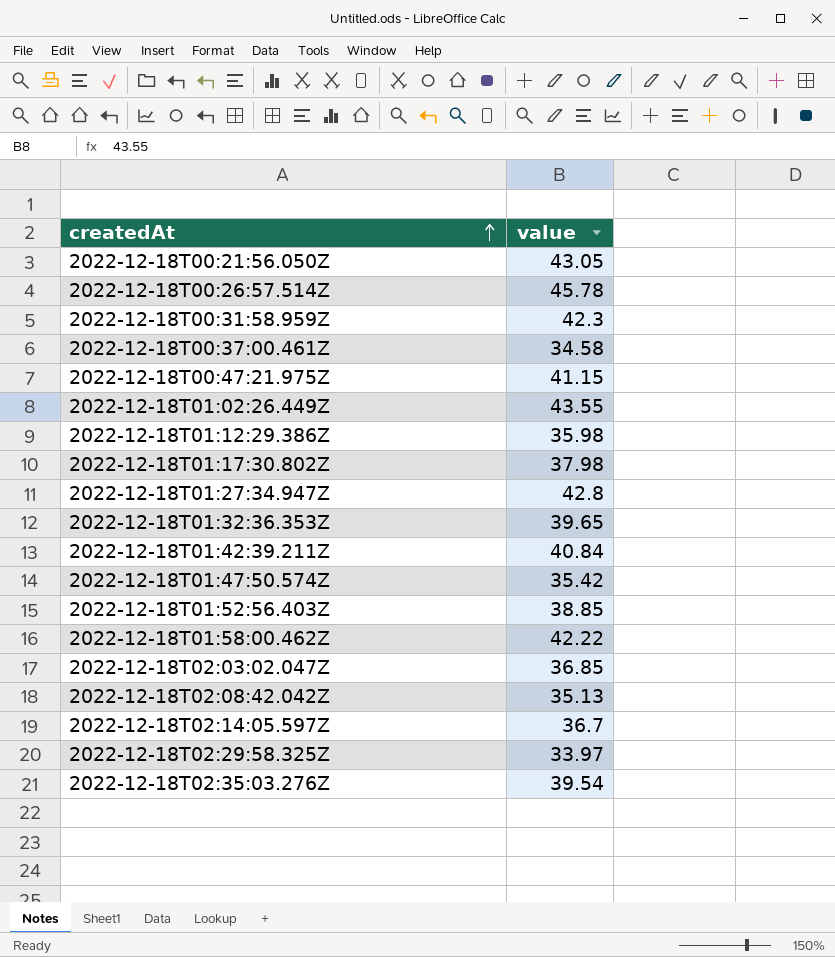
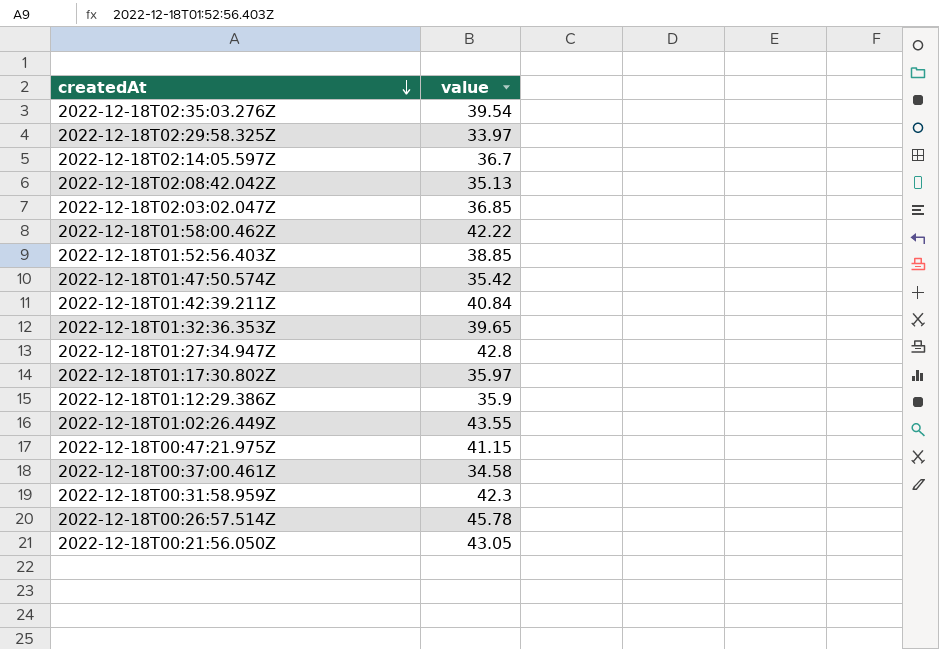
row order: createdAt ascending -> createdAt descending
2022-12-18T01:17:30.802Z | value: 37.98 -> 35.97
2022-12-18T01:12:29.386Z | value: 35.98 -> 35.9

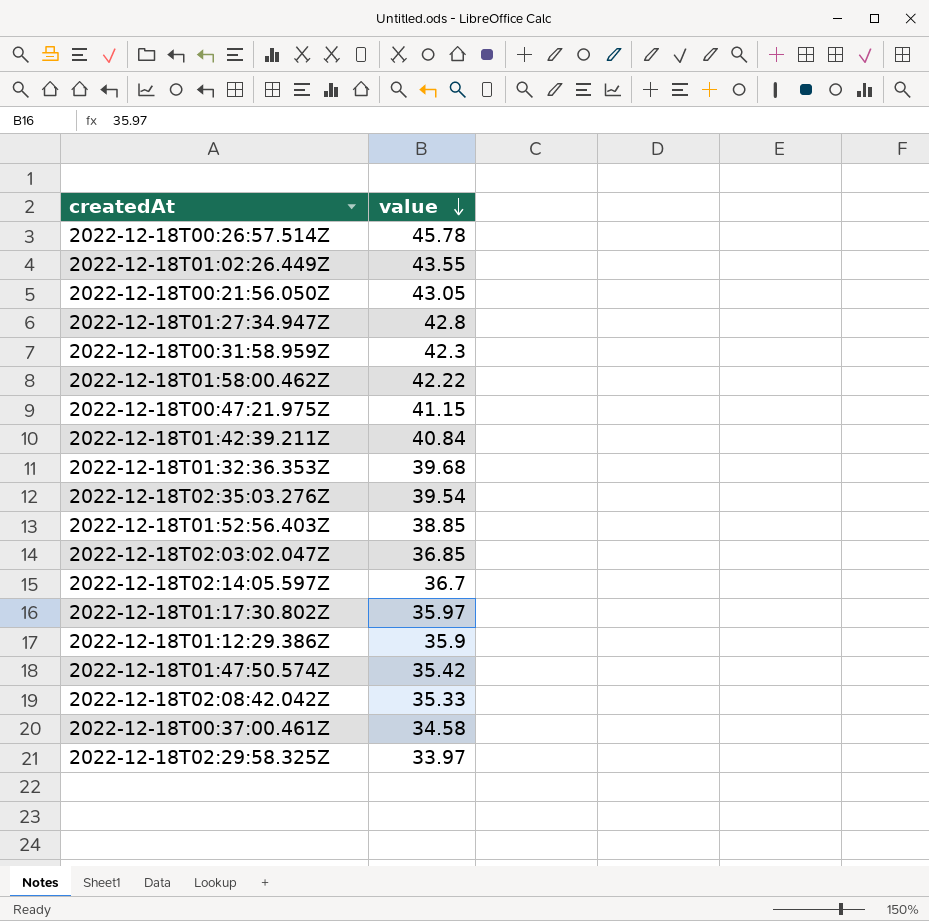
row order: createdAt descending -> value descending
2022-12-18T01:32:36.353Z | value: 39.65 -> 39.68
2022-12-18T02:08:42.042Z | value: 35.13 -> 35.33

